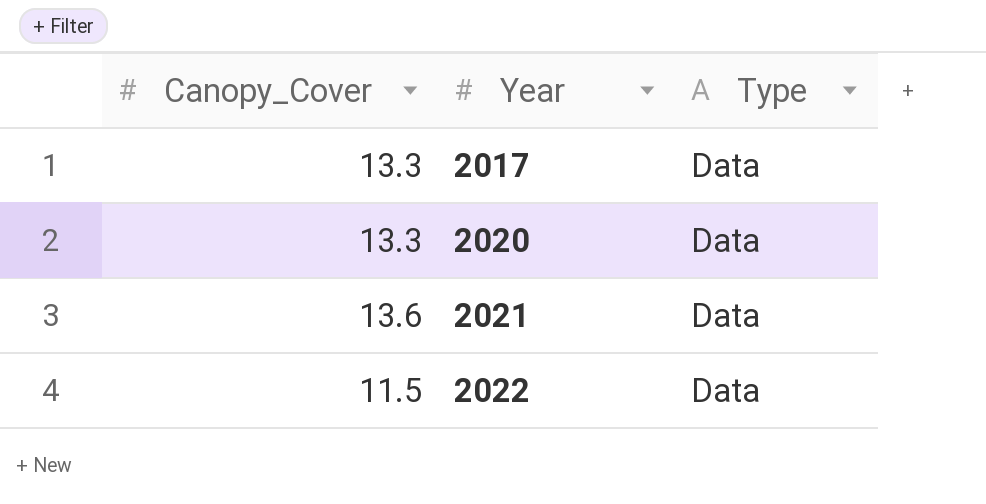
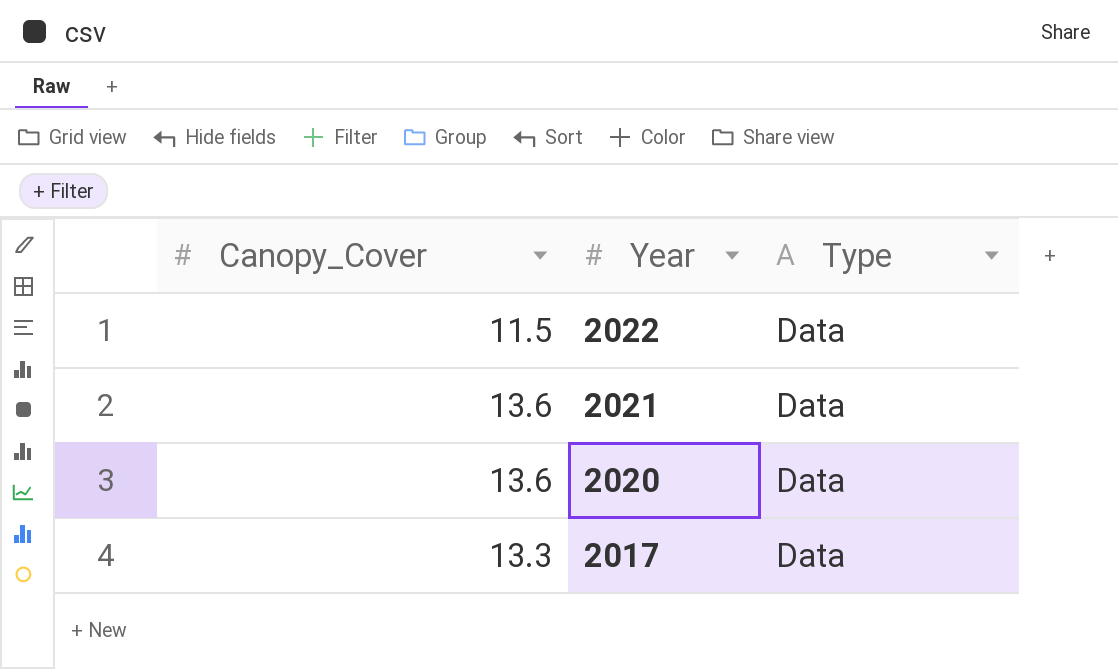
row order: Year ascending -> Year descending
2020 | Canopy_Cover: 13.3 -> 13.6

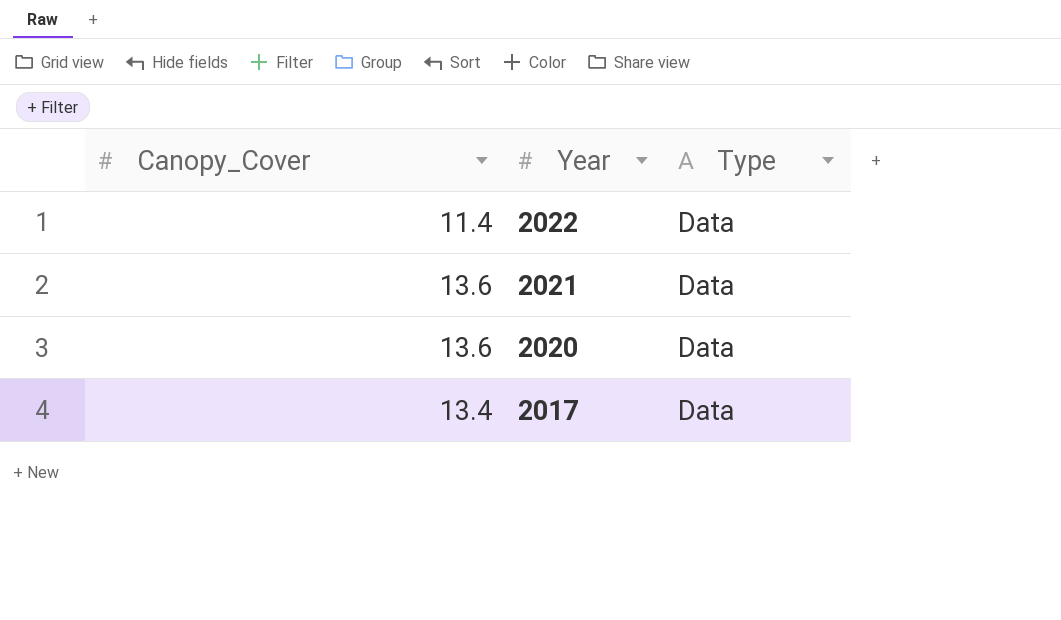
2022 | Canopy_Cover: 11.5 -> 11.4
2017 | Canopy_Cover: 13.3 -> 13.4

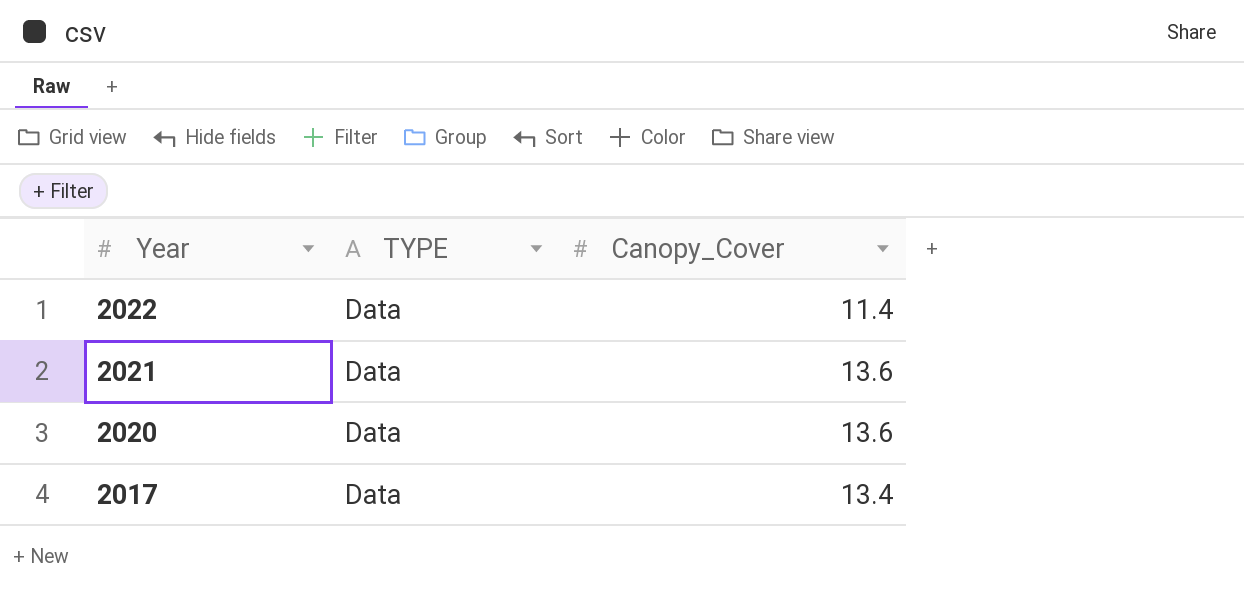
column name: Type -> TYPE
column Canopy_Cover | position: 1 -> 3

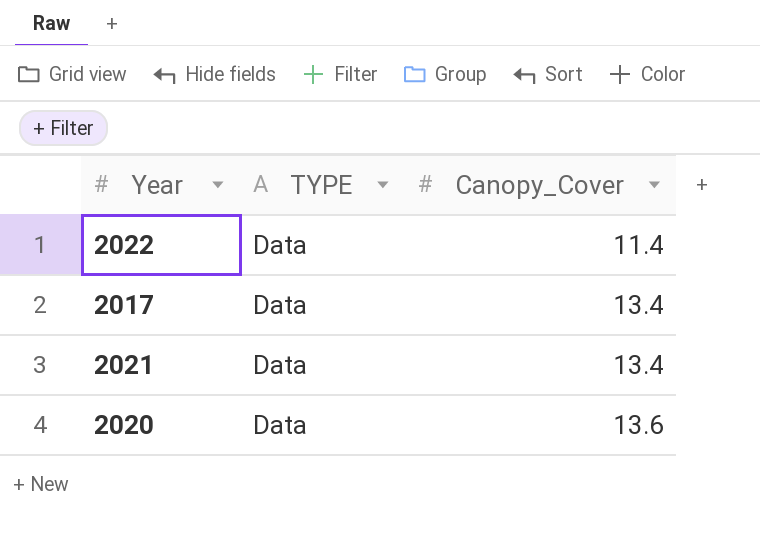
row order: Year descending -> Canopy_Cover ascending
2021 | Canopy_Cover: 13.6 -> 13.4

